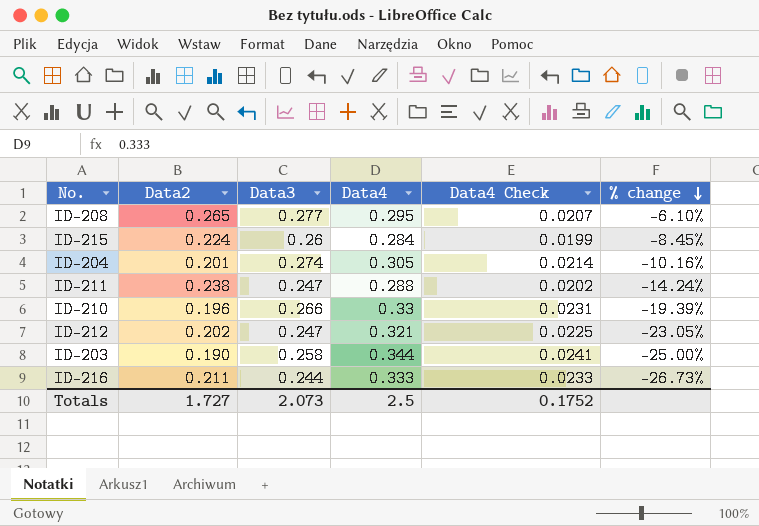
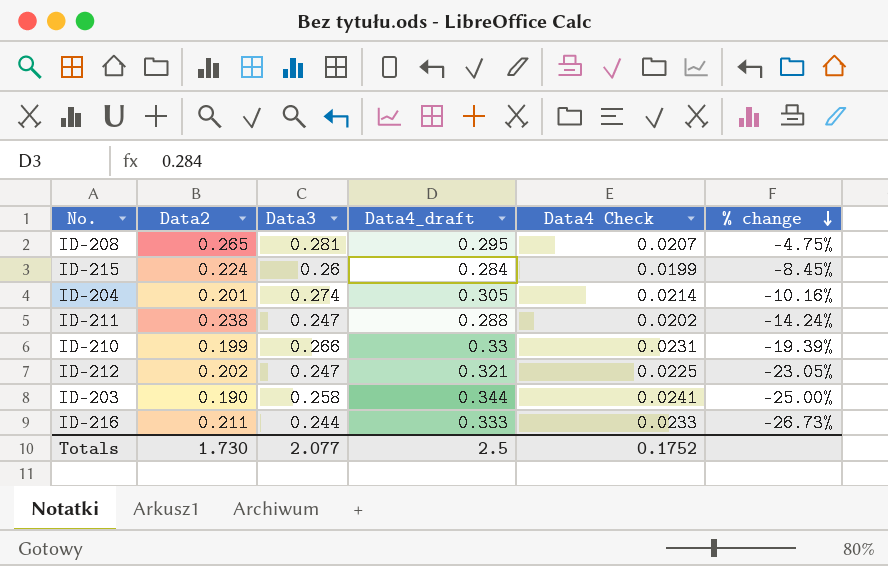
column name: Data4 -> Data4_draft
ID-208 | Data3: 0.277 -> 0.281
ID-208 | % change: -6.10% -> -4.75%
ID-210 | Data2: 0.196 -> 0.199
Totals | Data2: 1.727 -> 1.730
Totals | Data3: 2.073 -> 2.077

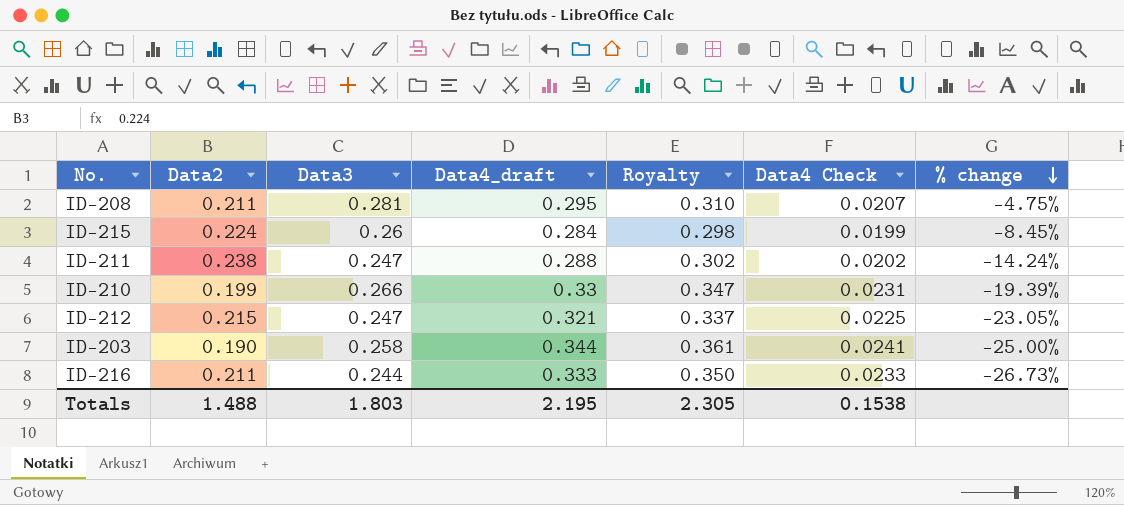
column Royalty | formula: none -> [Data4_draft] * 1.05
row ID-204: 0.201 | 0.274 | 0.305 | 0.0214 | -10.16% -> none
ID-208 | Data2: 0.265 -> 0.211
ID-212 | Data2: 0.202 -> 0.215
Totals | Data2: 1.730 -> 1.488
Totals | Data3: 2.077 -> 1.803
Totals | Data4_draft: 2.5 -> 2.195
Totals | Data4 Check: 0.1752 -> 0.1538

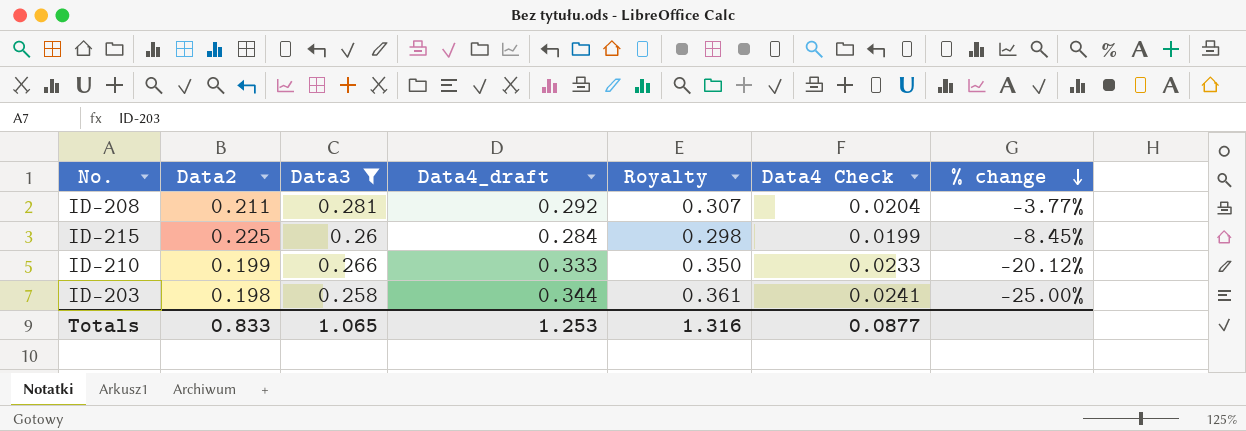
filter: none -> Data3 >= 0.258
ID-208 | Data4_draft: 0.295 -> 0.292
ID-208 | Royalty: 0.310 -> 0.307
ID-208 | Data4 Check: 0.0207 -> 0.0204
ID-208 | % change: -4.75% -> -3.77%
ID-215 | Data2: 0.224 -> 0.225
ID-210 | Data4_draft: 0.33 -> 0.333
ID-210 | Royalty: 0.347 -> 0.350
ID-210 | Data4 Check: 0.0231 -> 0.0233
ID-210 | % change: -19.39% -> -20.12%
ID-203 | Data2: 0.190 -> 0.198
Totals | Data2: 1.488 -> 0.833
Totals | Data3: 1.803 -> 1.065
Totals | Data4_draft: 2.195 -> 1.253
Totals | Royalty: 2.305 -> 1.316
Totals | Data4 Check: 0.1538 -> 0.0877

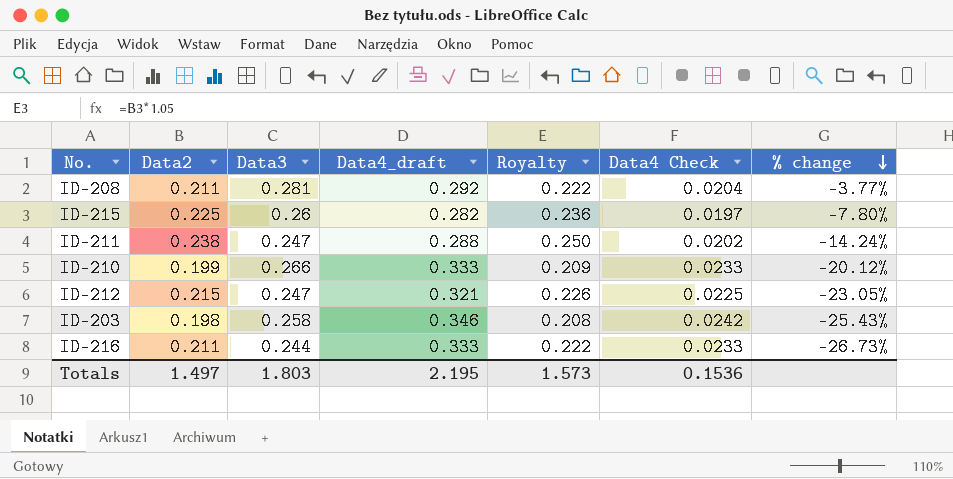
filter: Data3 >= 0.258 -> none
column Royalty | formula: [Data4_draft] * 1.05 -> [Data2] * 1.05
ID-215 | Data4_draft: 0.284 -> 0.282
ID-215 | Data4 Check: 0.0199 -> 0.0197
ID-215 | % change: -8.45% -> -7.80%
ID-203 | Data4_draft: 0.344 -> 0.346
ID-203 | Data4 Check: 0.0241 -> 0.0242
ID-203 | % change: -25.00% -> -25.43%
Totals | Data2: 0.833 -> 1.497
Totals | Data3: 1.065 -> 1.803
Totals | Data4_draft: 1.253 -> 2.195
Totals | Royalty: 1.316 -> 1.573
Totals | Data4 Check: 0.0877 -> 0.1536

